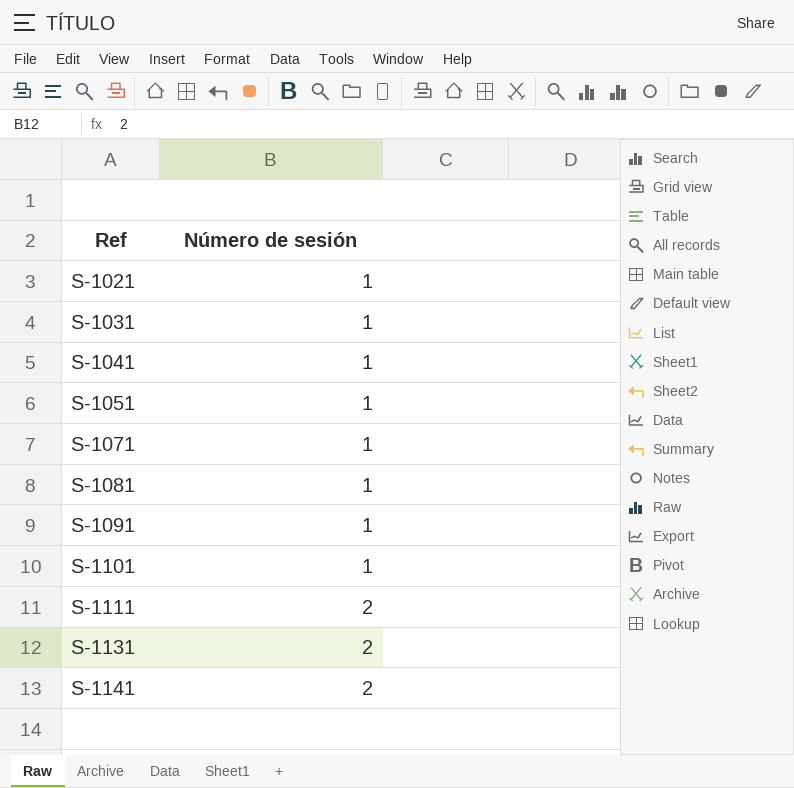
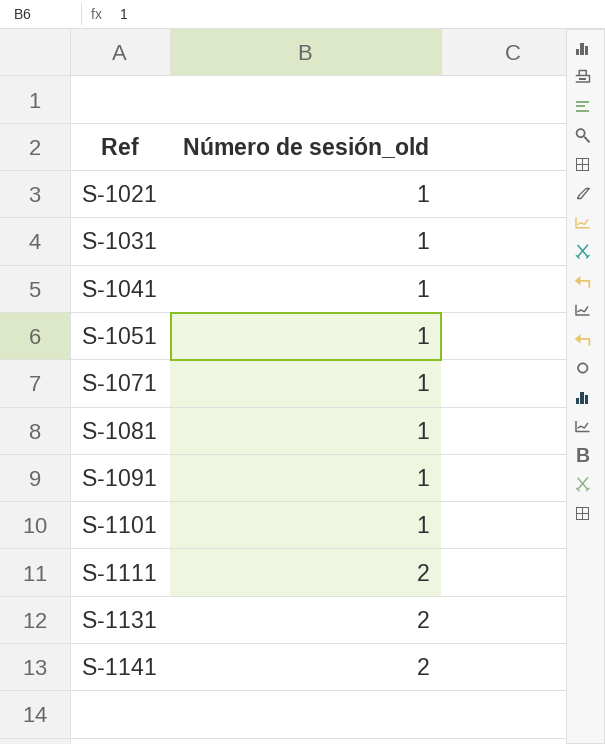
column name: Número de sesión -> Número de sesión_old

